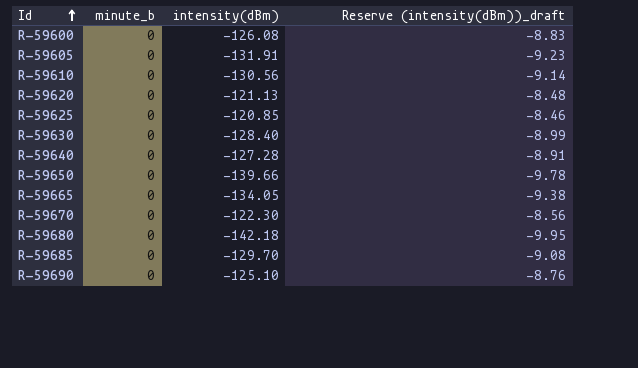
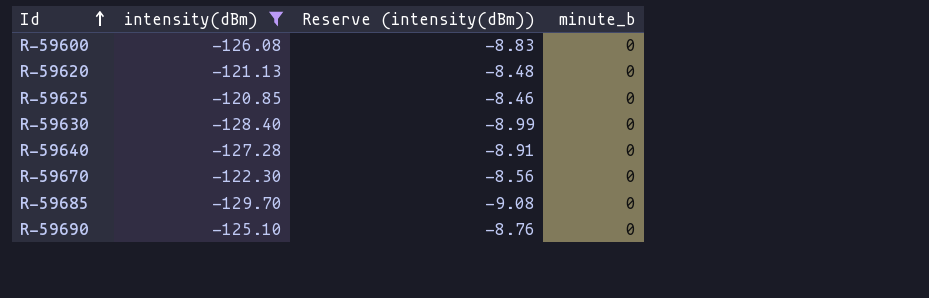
filter: none -> intensity(dBm) >= -129.70
column name: Reserve (intensity(dBm))_draft -> Reserve (intensity(dBm))
column minute_b | position: 2 -> 4

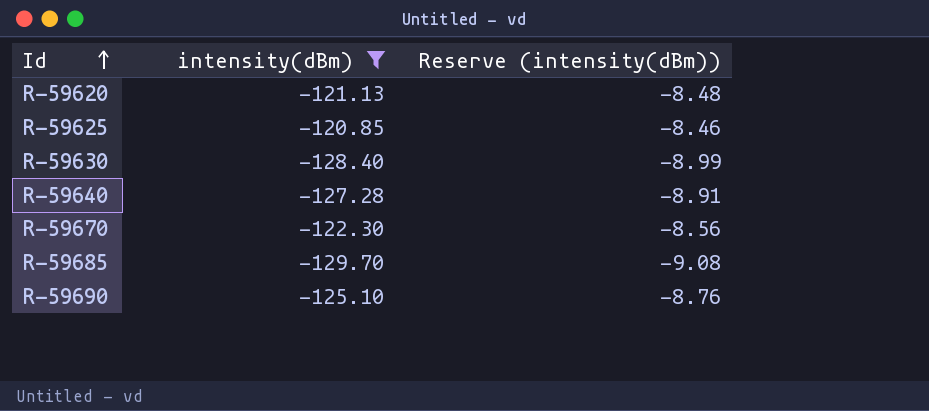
column minute_b | position: 4 -> none
row R-59600: -126.08 | -8.83 | 0 -> none

